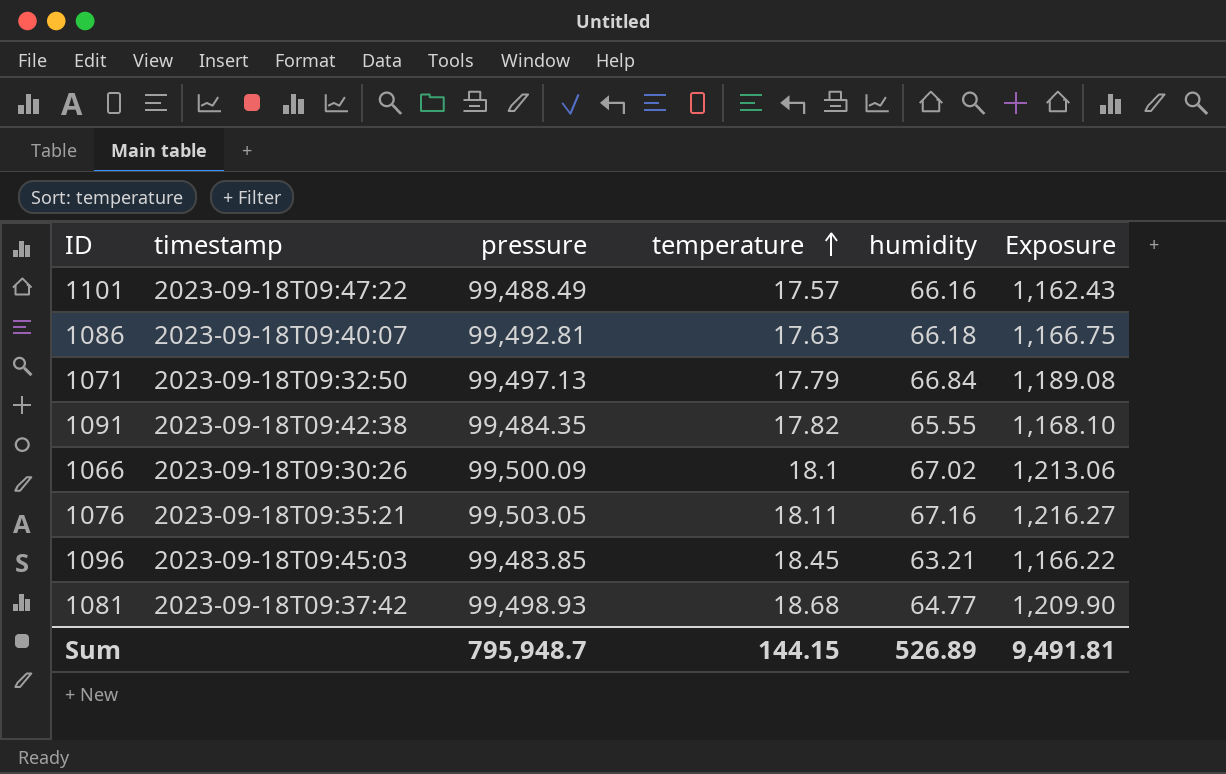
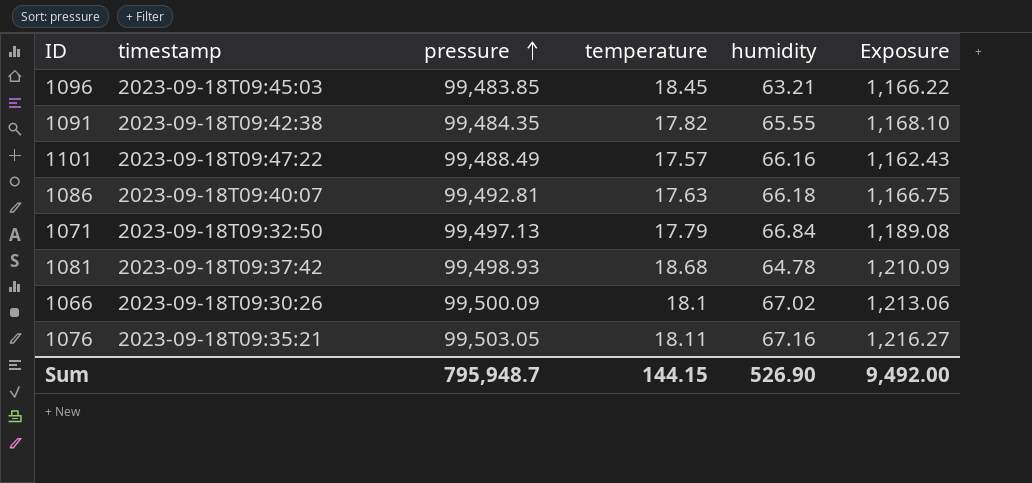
row order: temperature ascending -> pressure ascending
1081 | humidity: 64.77 -> 64.78
1081 | Exposure: 1,209.90 -> 1,210.09
Sum | humidity: 526.89 -> 526.90
Sum | Exposure: 9,491.81 -> 9,492.00

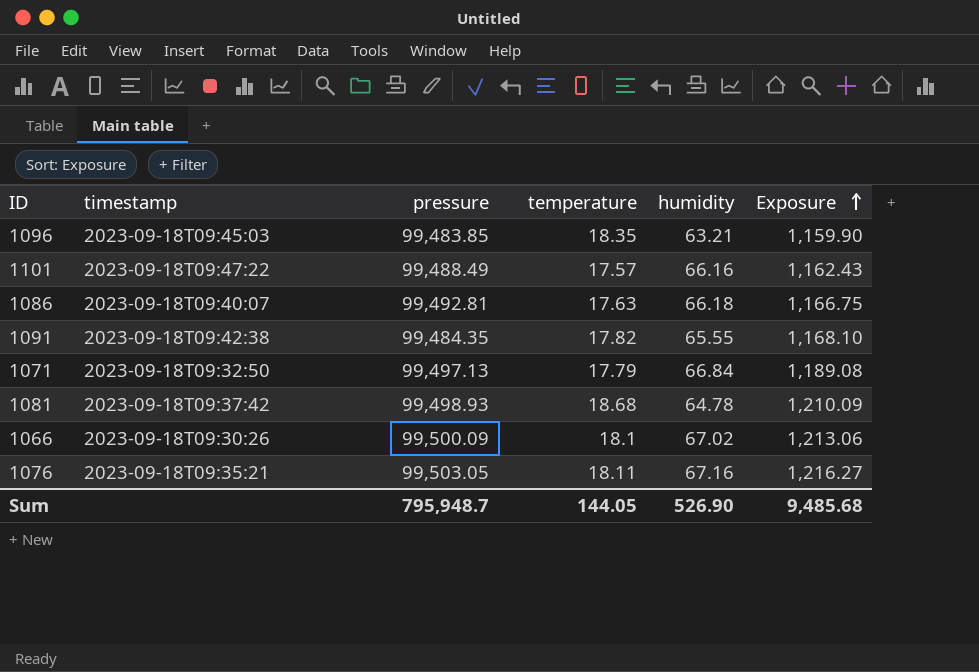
row order: pressure ascending -> Exposure ascending
1096 | temperature: 18.45 -> 18.35
1096 | Exposure: 1,166.22 -> 1,159.90
Sum | temperature: 144.15 -> 144.05
Sum | Exposure: 9,492.00 -> 9,485.68

